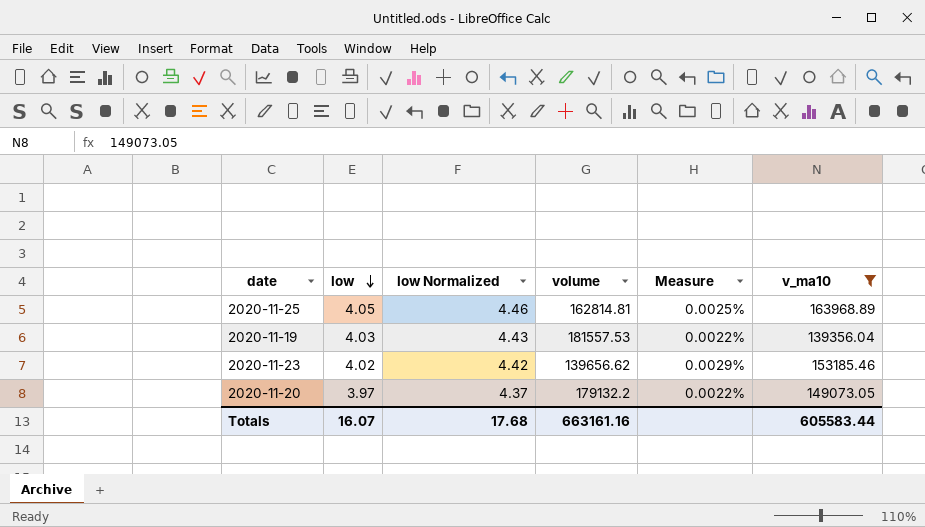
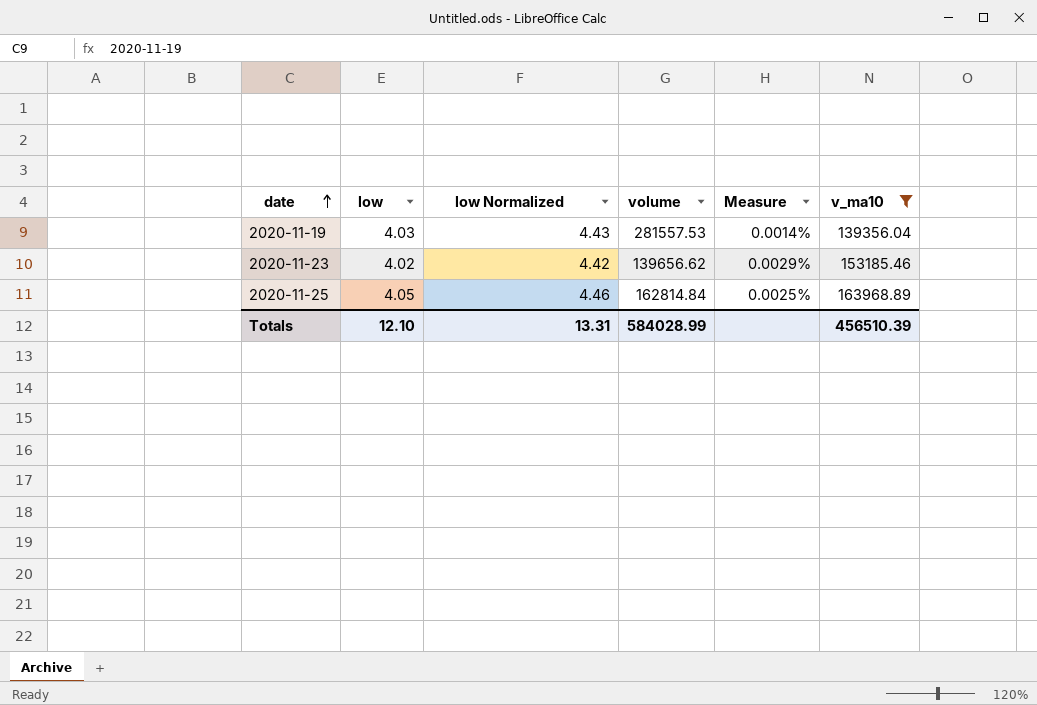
row order: low descending -> date ascending
row 2020-11-20: 3.97 | 4.37 | 179132.2 | 0.0022% | 149073.05 -> none
2020-11-19 | volume: 181557.53 -> 281557.53
2020-11-19 | Measure: 0.0022% -> 0.0014%
2020-11-25 | volume: 162814.81 -> 162814.84
Totals | low: 16.07 -> 12.10
Totals | low Normalized: 17.68 -> 13.31
Totals | volume: 663161.16 -> 584028.99
Totals | v_ma10: 605583.44 -> 456510.39

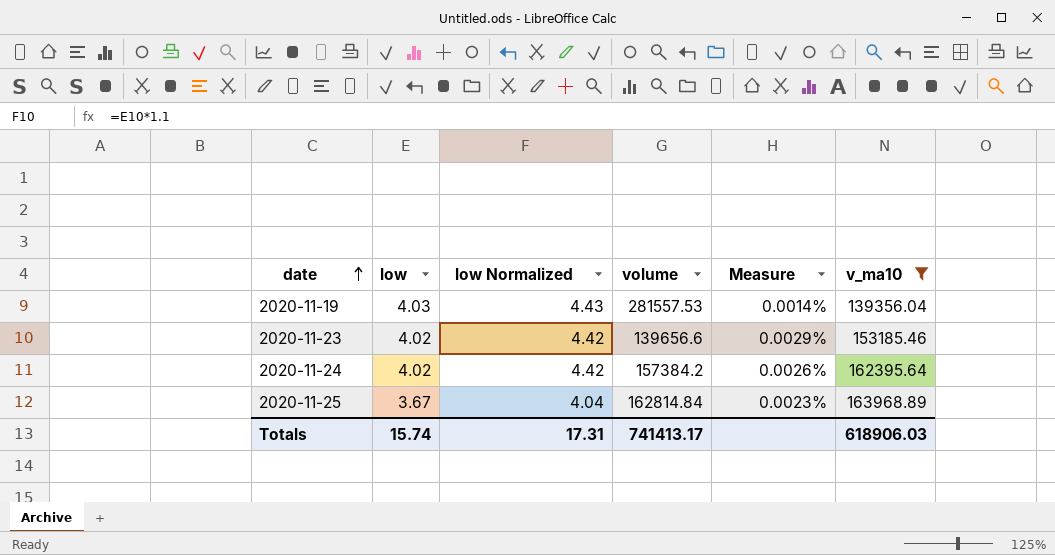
2020-11-23 | volume: 139656.62 -> 139656.6
row 2020-11-24: none -> 4.02 | 4.42 | 157384.2 | 0.0026% | 162395.64
2020-11-25 | low: 4.05 -> 3.67
2020-11-25 | low Normalized: 4.46 -> 4.04
2020-11-25 | Measure: 0.0025% -> 0.0023%
Totals | low: 12.10 -> 15.74
Totals | low Normalized: 13.31 -> 17.31
Totals | volume: 584028.99 -> 741413.17
Totals | v_ma10: 456510.39 -> 618906.03

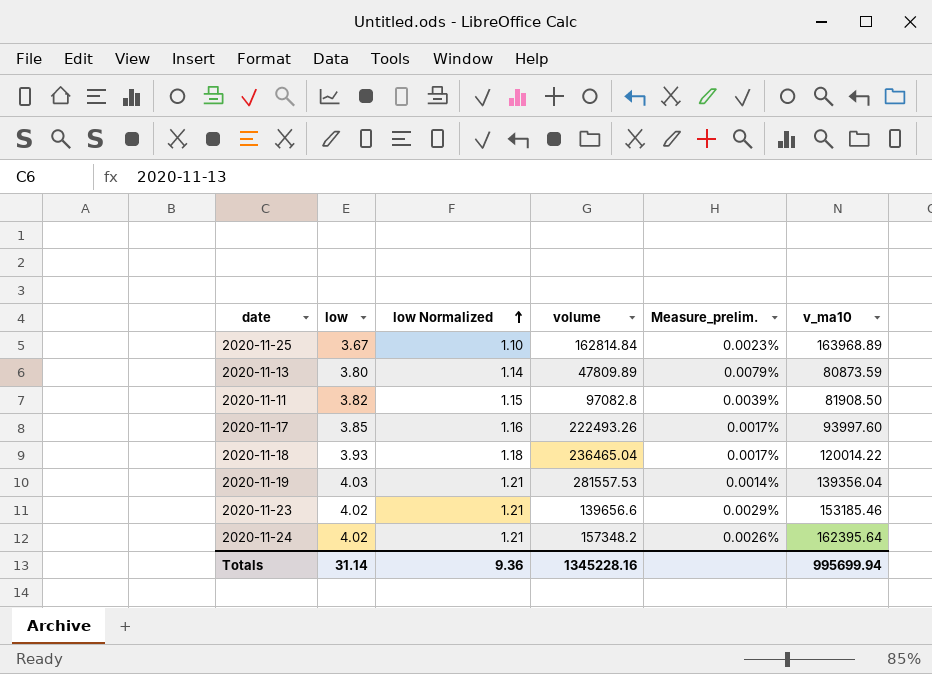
filter: v_ma10 >= 139356.04 -> none
row order: date ascending -> low Normalized ascending
column low Normalized | formula: [low] * 1.1 -> [low] * 0.3
column name: Measure -> Measure_prelim.
2020-11-24 | volume: 157384.2 -> 157348.2
Totals | low: 15.74 -> 31.14
Totals | low Normalized: 17.31 -> 9.36
Totals | volume: 741413.17 -> 1345228.16
Totals | v_ma10: 618906.03 -> 995699.94

